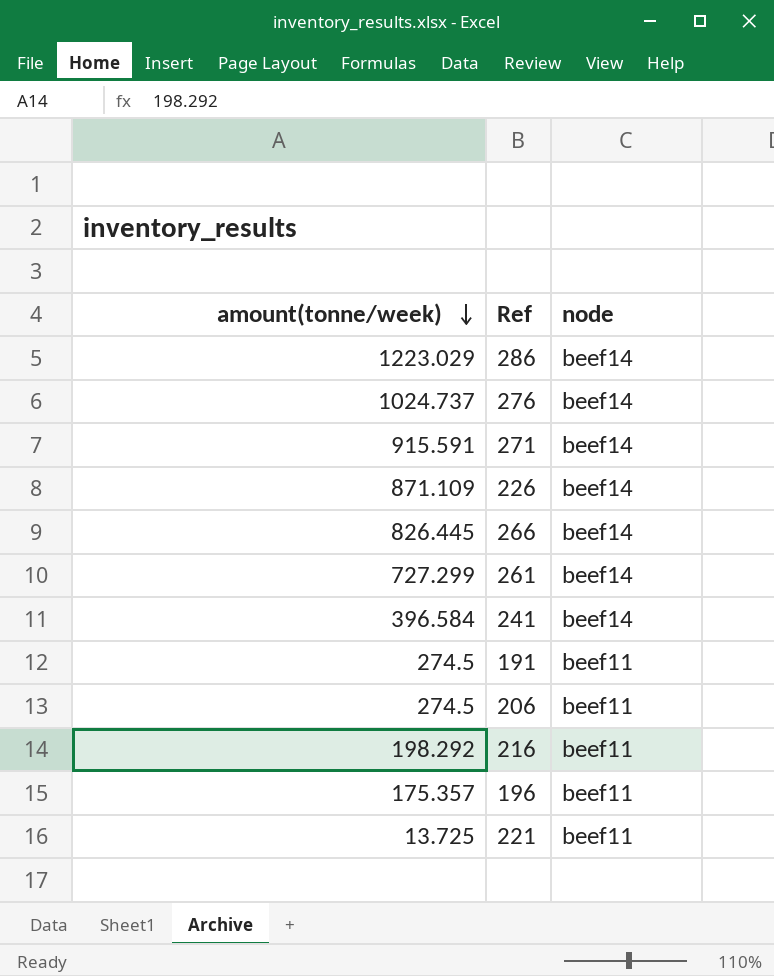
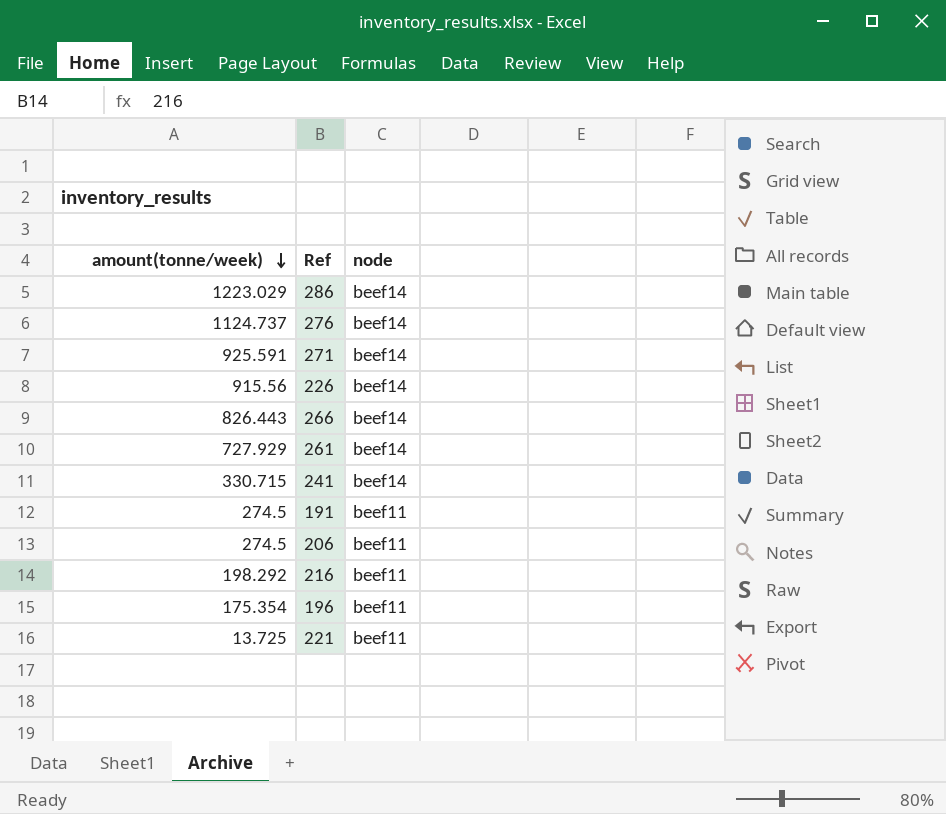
276 | amount(tonne/week): 1024.737 -> 1124.737
271 | amount(tonne/week): 915.591 -> 925.591
226 | amount(tonne/week): 871.109 -> 915.56
266 | amount(tonne/week): 826.445 -> 826.443
261 | amount(tonne/week): 727.299 -> 727.929
241 | amount(tonne/week): 396.584 -> 330.715
196 | amount(tonne/week): 175.357 -> 175.354

